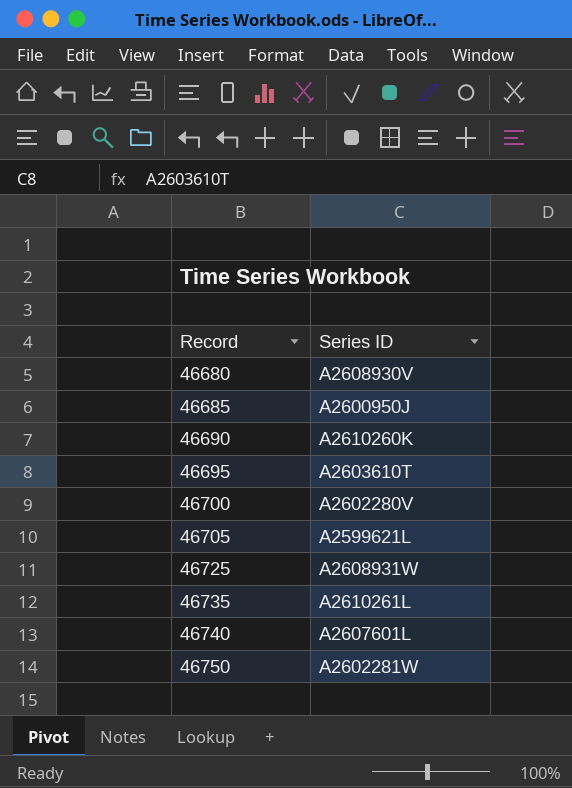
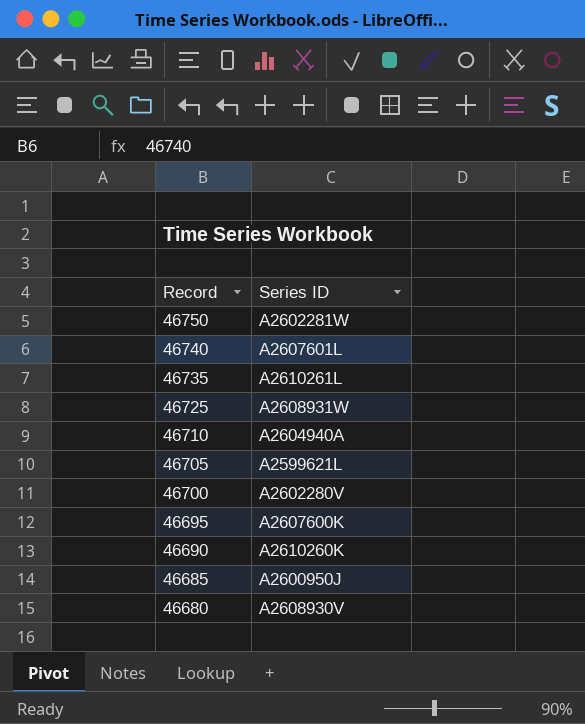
row order: Record ascending -> Record descending
row 46710: none -> A2604940A
46695 | Series ID: A2603610T -> A2607600K

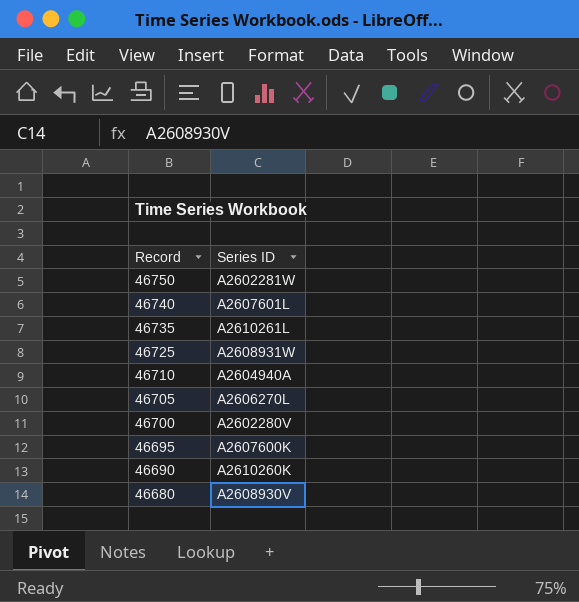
row 46685: A2600950J -> none
46705 | Series ID: A2599621L -> A2606270L

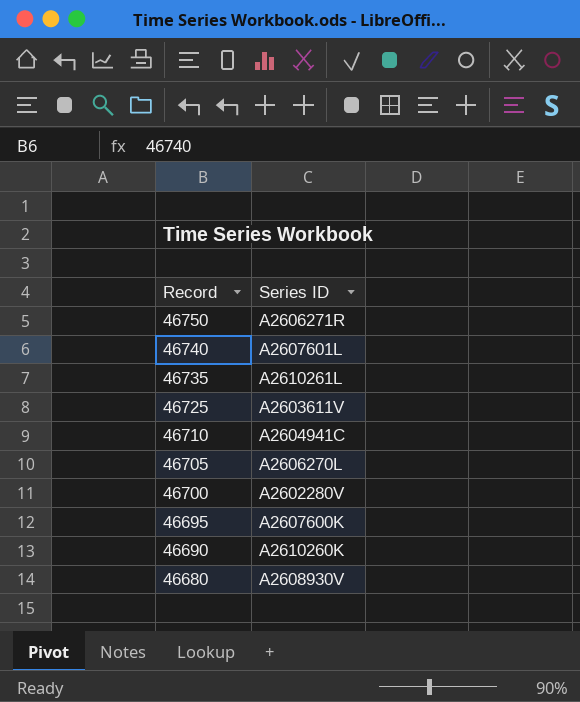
46750 | Series ID: A2602281W -> A2606271R
46725 | Series ID: A2608931W -> A2603611V
46710 | Series ID: A2604940A -> A2604941C

